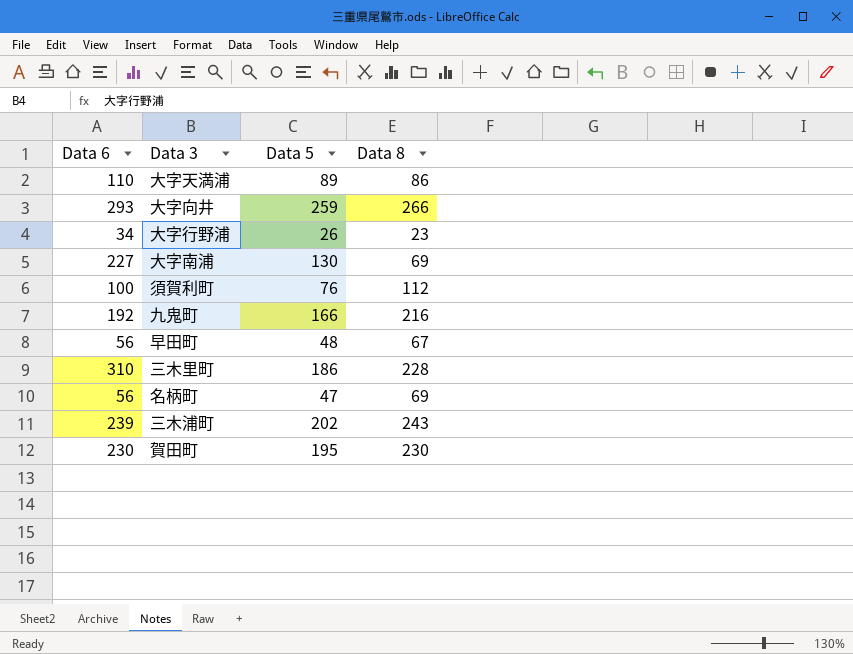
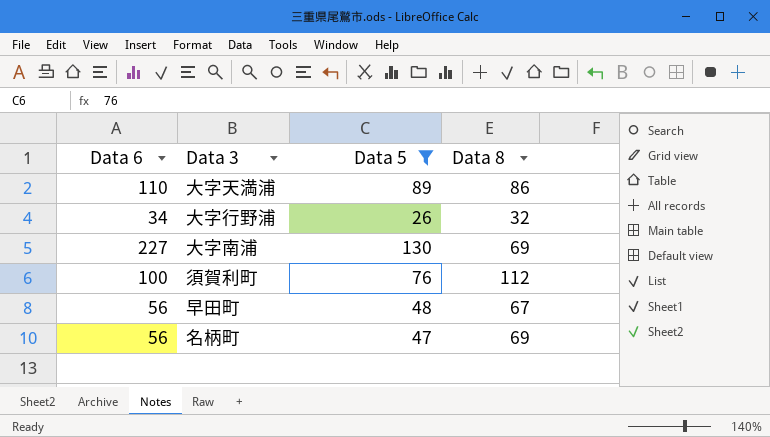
filter: none -> Data 5 <= 130
大字行野浦 | Data 8: 23 -> 32

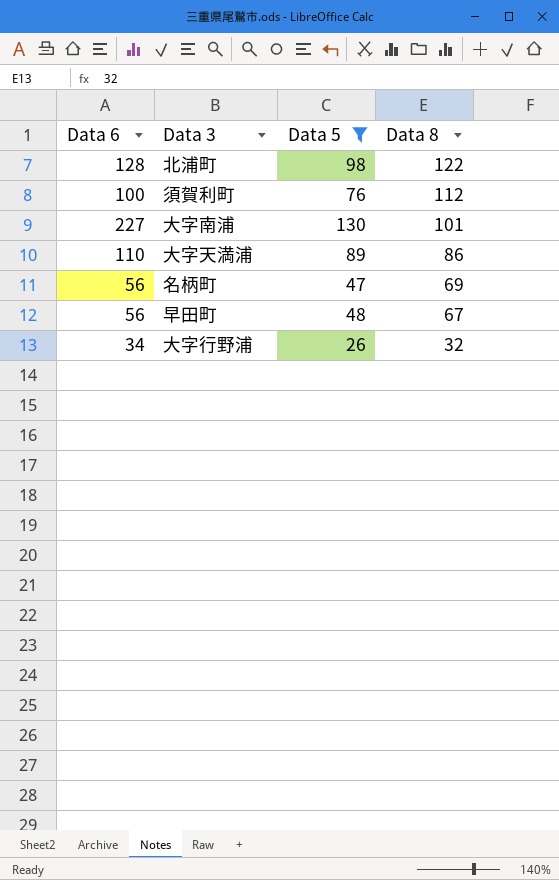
row order: none -> Data 8 descending
row 北浦町: none -> 128 | 98 | 122
大字南浦 | Data 8: 69 -> 101

